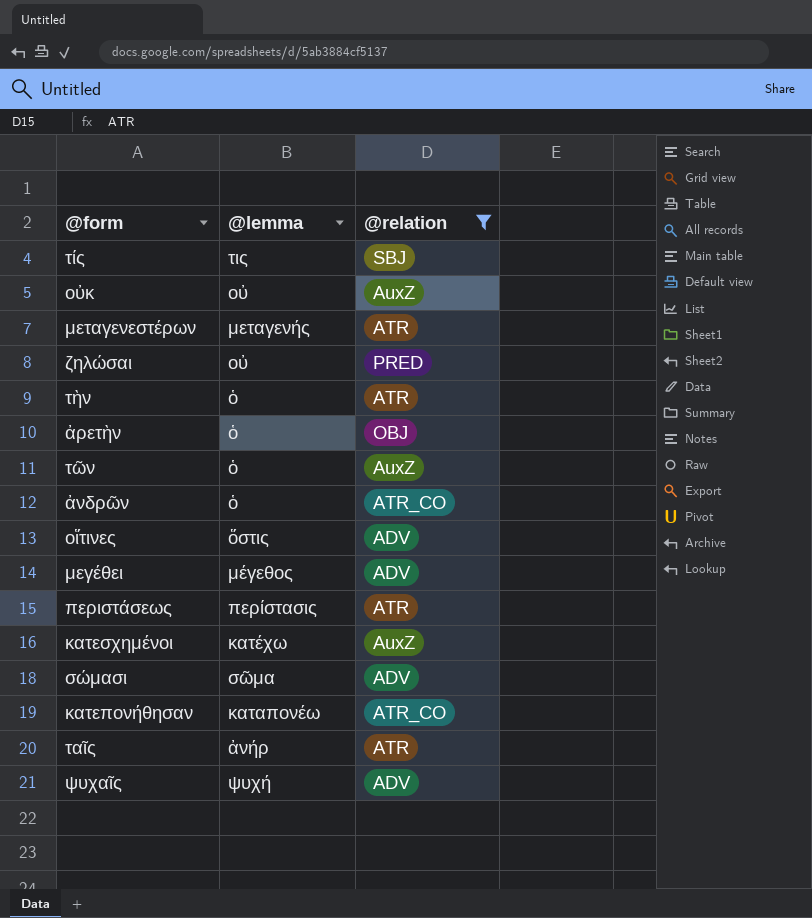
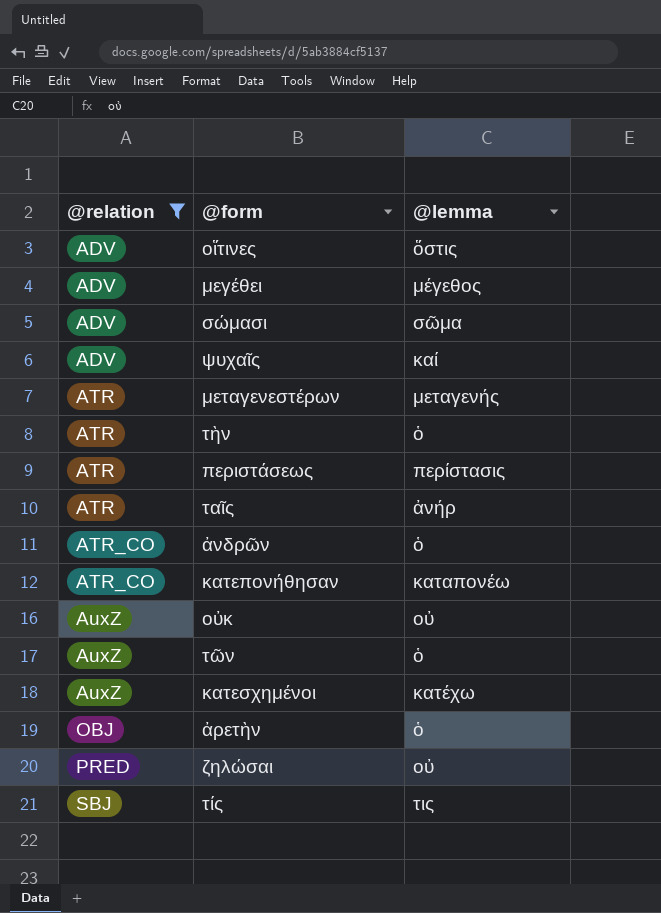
row order: none -> @relation ascending
column @relation | position: 3 -> 1
ψυχαῖς | @lemma: ψυχή -> καί

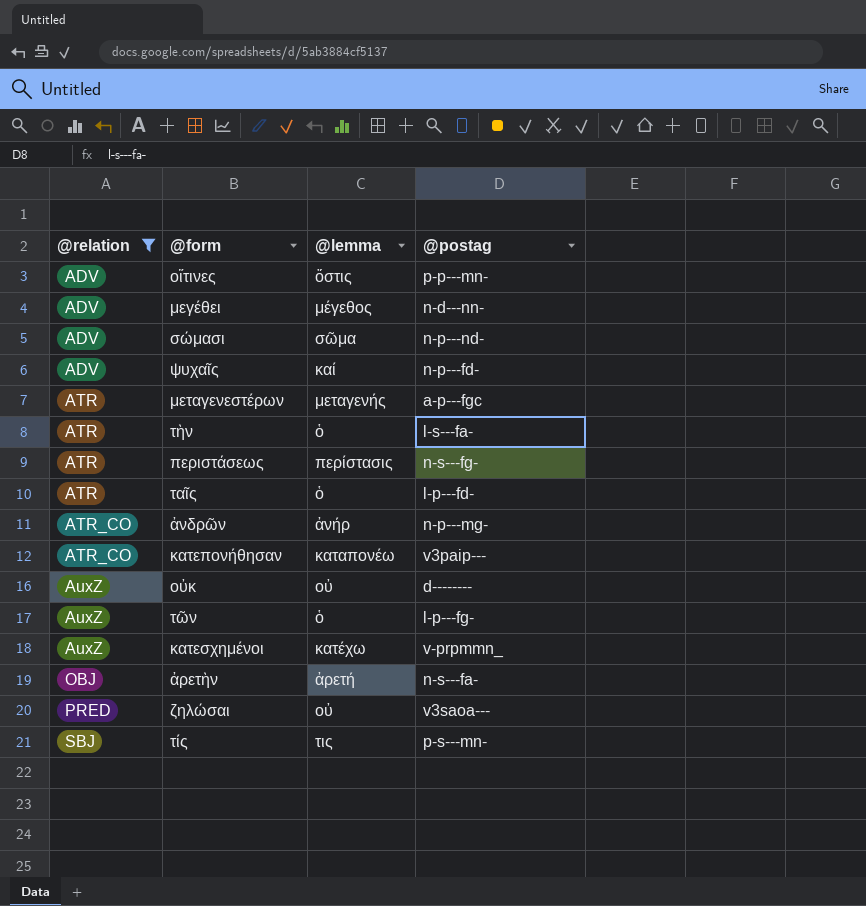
column @postag | position: none -> 4
ταῖς | @lemma: ἀνήρ -> ὁ
ἀνδρῶν | @lemma: ὁ -> ἀνήρ
ἀρετὴν | @lemma: ὁ -> ἀρετή

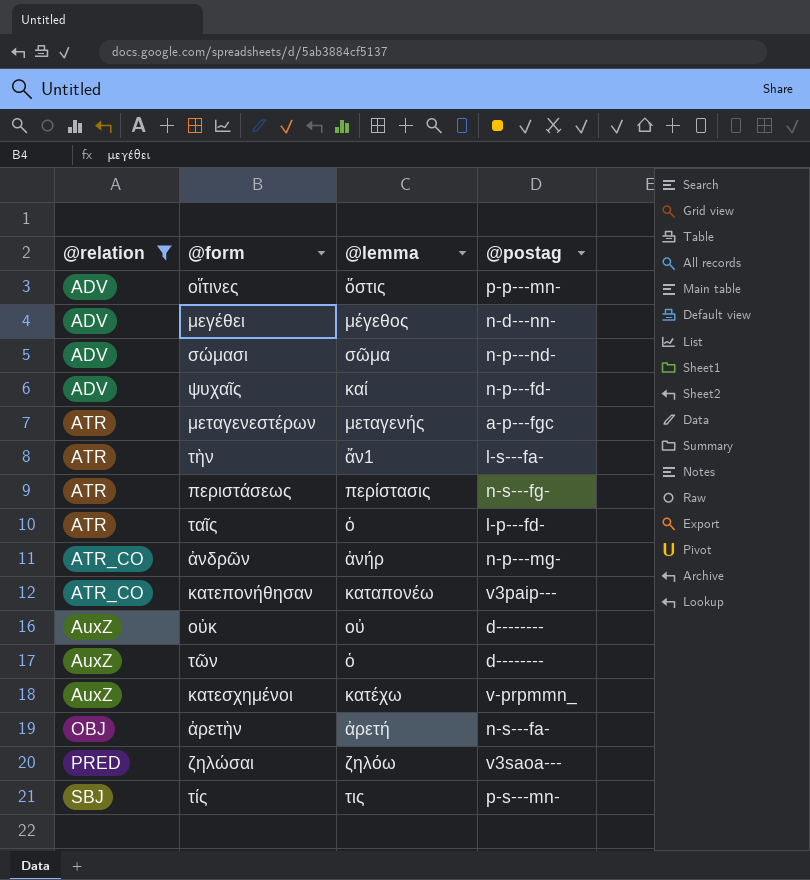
τὴν | @lemma: ὁ -> ἄν1
τῶν | @postag: l-p---fg- -> d--------
ζηλώσαι | @lemma: οὐ -> ζηλόω

